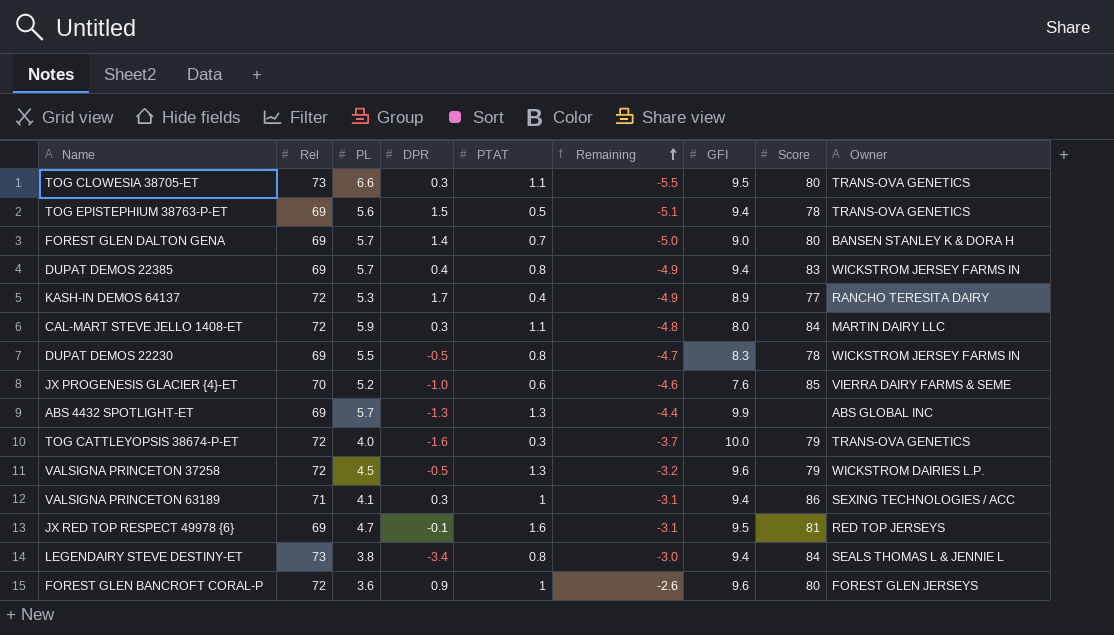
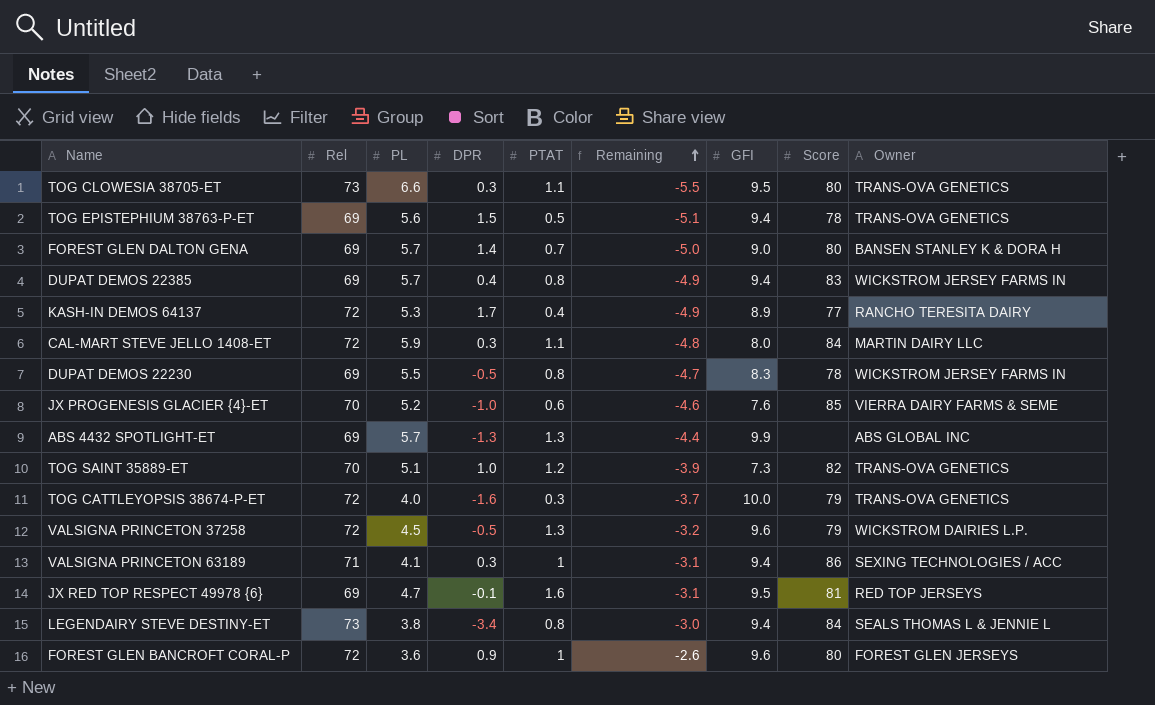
row TOG SAINT 35889-ET: none -> 70 | 5.1 | 1.0 | 1.2 | -3.9 | 7.3 | 82 | TRANS-OVA GENETICS

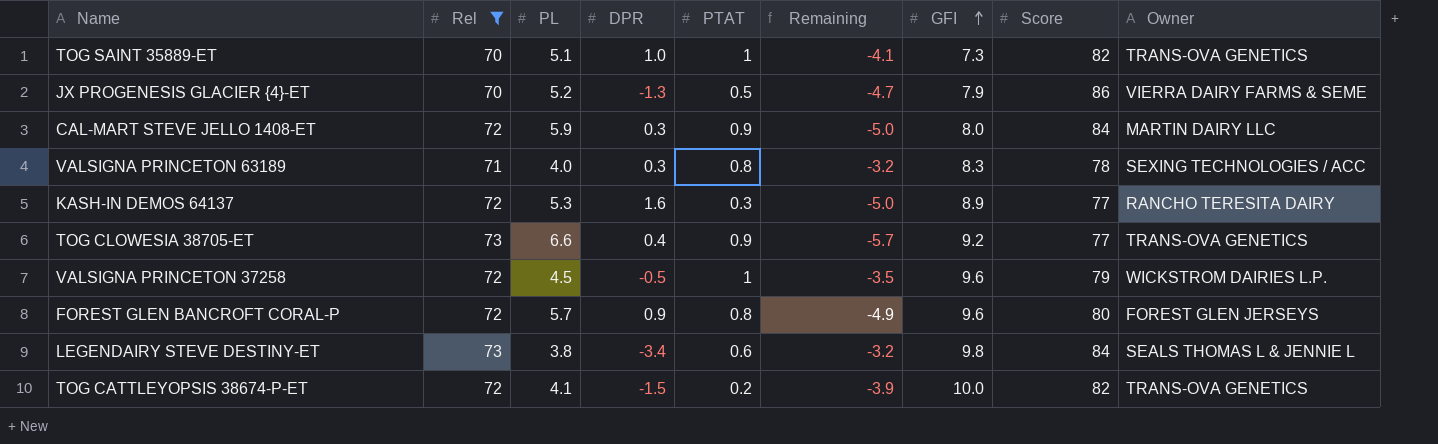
filter: none -> Rel != 69
row order: Remaining ascending -> GFI ascending
TOG SAINT 35889-ET | PTAT: 1.2 -> 1
TOG SAINT 35889-ET | Remaining: -3.9 -> -4.1
JX PROGENESIS GLACIER {4}-ET | DPR: -1.0 -> -1.3
JX PROGENESIS GLACIER {4}-ET | PTAT: 0.6 -> 0.5
JX PROGENESIS GLACIER {4}-ET | Remaining: -4.6 -> -4.7
JX PROGENESIS GLACIER {4}-ET | GFI: 7.6 -> 7.9
JX PROGENESIS GLACIER {4}-ET | Score: 85 -> 86
CAL-MART STEVE JELLO 1408-ET | PTAT: 1.1 -> 0.9
CAL-MART STEVE JELLO 1408-ET | Remaining: -4.8 -> -5.0
VALSIGNA PRINCETON 63189 | PL: 4.1 -> 4.0
VALSIGNA PRINCETON 63189 | PTAT: 1 -> 0.8
VALSIGNA PRINCETON 63189 | Remaining: -3.1 -> -3.2
VALSIGNA PRINCETON 63189 | GFI: 9.4 -> 8.3
VALSIGNA PRINCETON 63189 | Score: 86 -> 78
KASH-IN DEMOS 64137 | DPR: 1.7 -> 1.6
KASH-IN DEMOS 64137 | PTAT: 0.4 -> 0.3
KASH-IN DEMOS 64137 | Remaining: -4.9 -> -5.0
TOG CLOWESIA 38705-ET | DPR: 0.3 -> 0.4
TOG CLOWESIA 38705-ET | PTAT: 1.1 -> 0.9
TOG CLOWESIA 38705-ET | Remaining: -5.5 -> -5.7
TOG CLOWESIA 38705-ET | GFI: 9.5 -> 9.2
TOG CLOWESIA 38705-ET | Score: 80 -> 77
VALSIGNA PRINCETON 37258 | PTAT: 1.3 -> 1
VALSIGNA PRINCETON 37258 | Remaining: -3.2 -> -3.5
FOREST GLEN BANCROFT CORAL-P | PL: 3.6 -> 5.7
FOREST GLEN BANCROFT CORAL-P | PTAT: 1 -> 0.8
FOREST GLEN BANCROFT CORAL-P | Remaining: -2.6 -> -4.9
LEGENDAIRY STEVE DESTINY-ET | PTAT: 0.8 -> 0.6
LEGENDAIRY STEVE DESTINY-ET | Remaining: -3.0 -> -3.2
LEGENDAIRY STEVE DESTINY-ET | GFI: 9.4 -> 9.8
TOG CATTLEYOPSIS 38674-P-ET | PL: 4.0 -> 4.1
TOG CATTLEYOPSIS 38674-P-ET | DPR: -1.6 -> -1.5
TOG CATTLEYOPSIS 38674-P-ET | PTAT: 0.3 -> 0.2
TOG CATTLEYOPSIS 38674-P-ET | Remaining: -3.7 -> -3.9
TOG CATTLEYOPSIS 38674-P-ET | Score: 79 -> 82

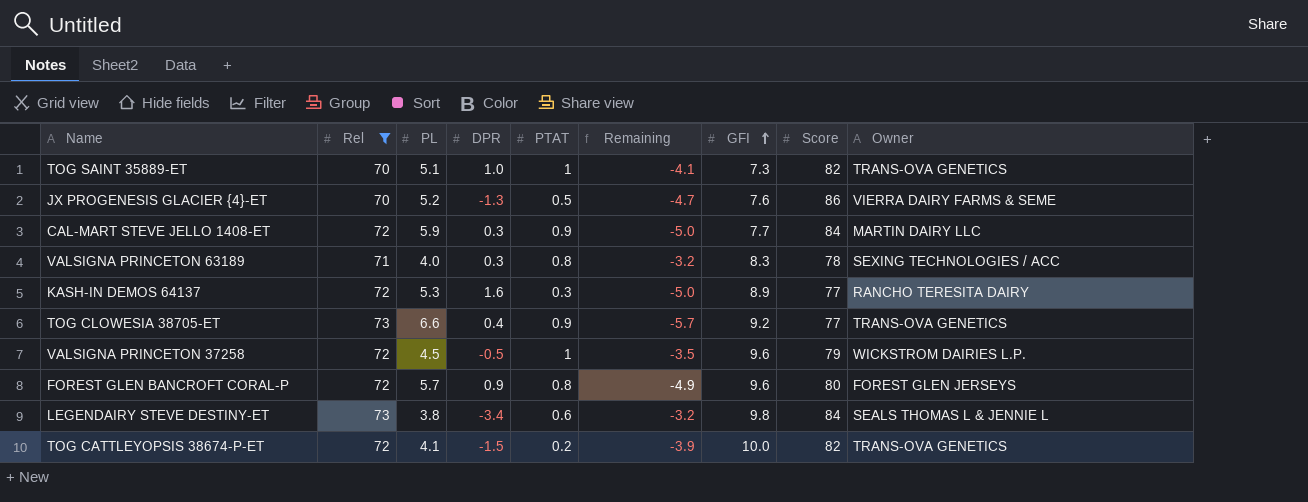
JX PROGENESIS GLACIER {4}-ET | GFI: 7.9 -> 7.6
CAL-MART STEVE JELLO 1408-ET | GFI: 8.0 -> 7.7

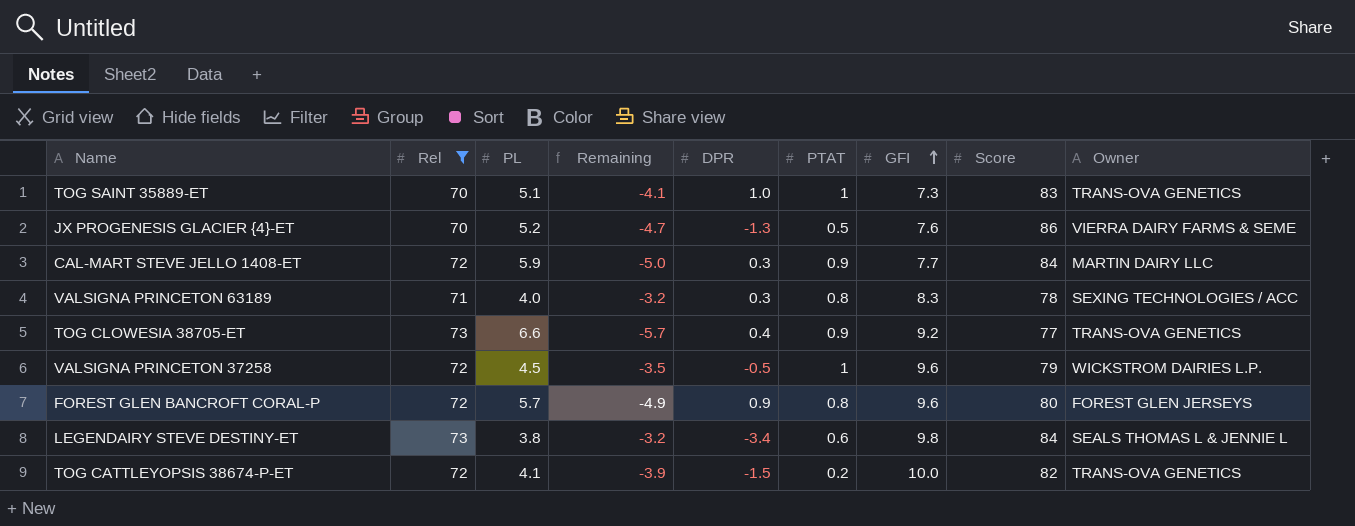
column Remaining | position: 6 -> 4
row KASH-IN DEMOS 64137: 72 | 5.3 | 1.6 | 0.3 | -5.0 | 8.9 | 77 | RANCHO TERESITA DAIRY -> none
TOG SAINT 35889-ET | Score: 82 -> 83

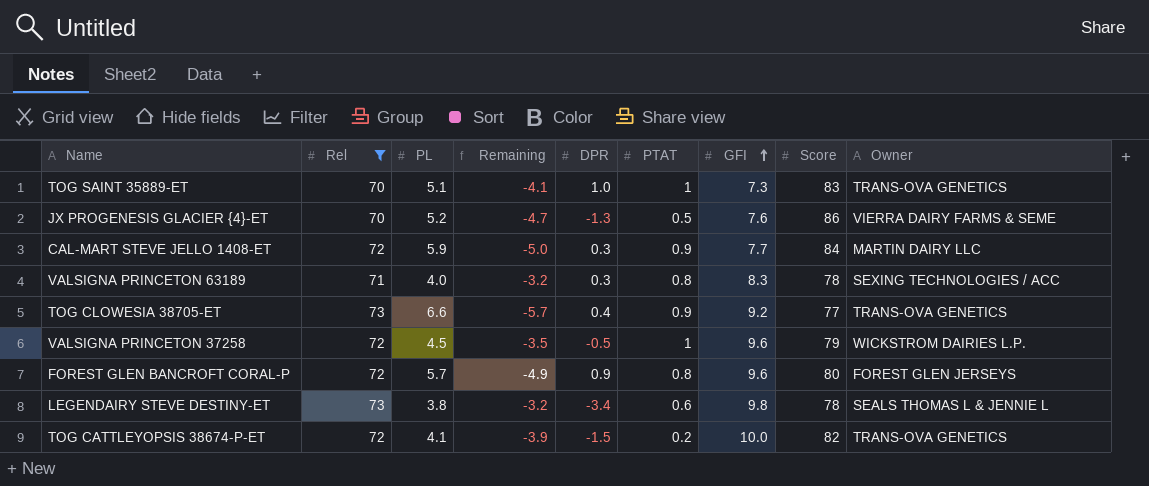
LEGENDAIRY STEVE DESTINY-ET | Score: 84 -> 78

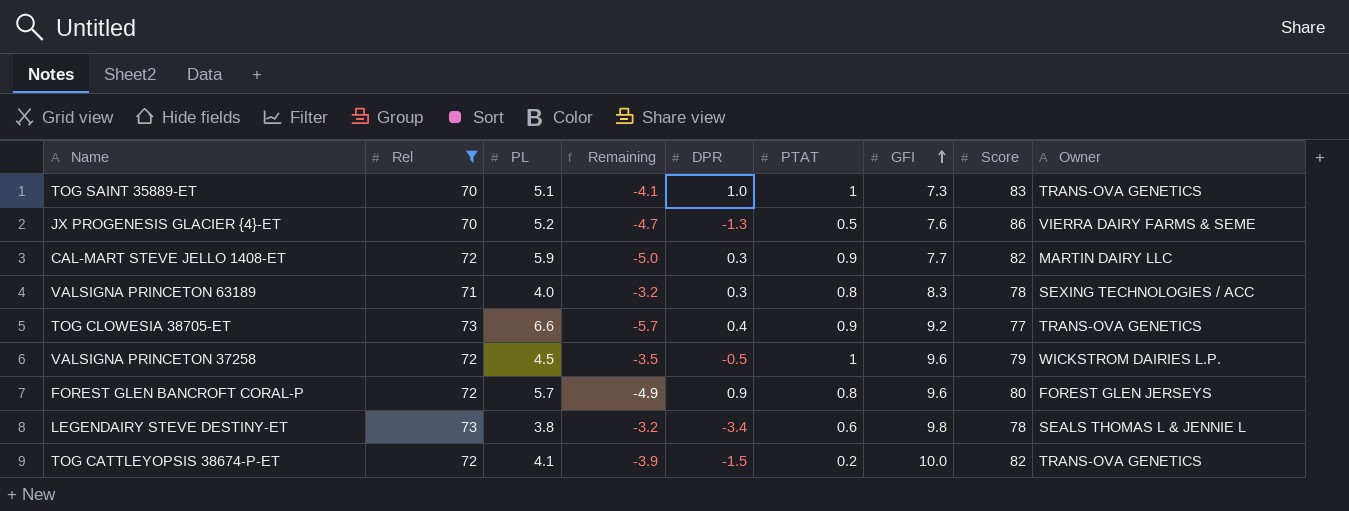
CAL-MART STEVE JELLO 1408-ET | Score: 84 -> 82

